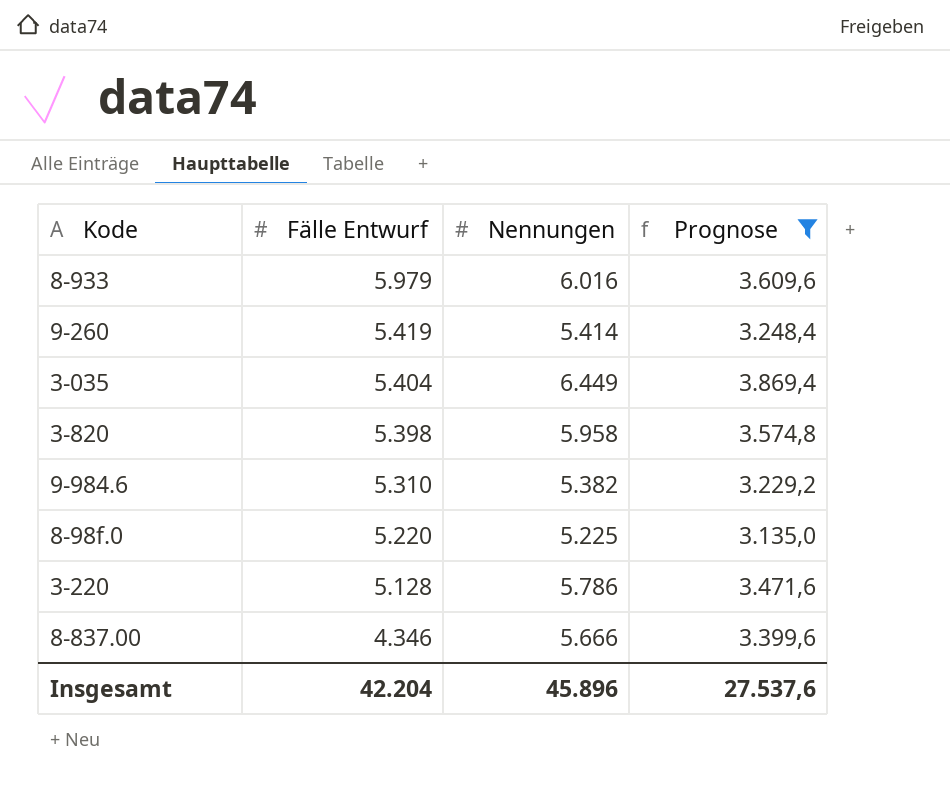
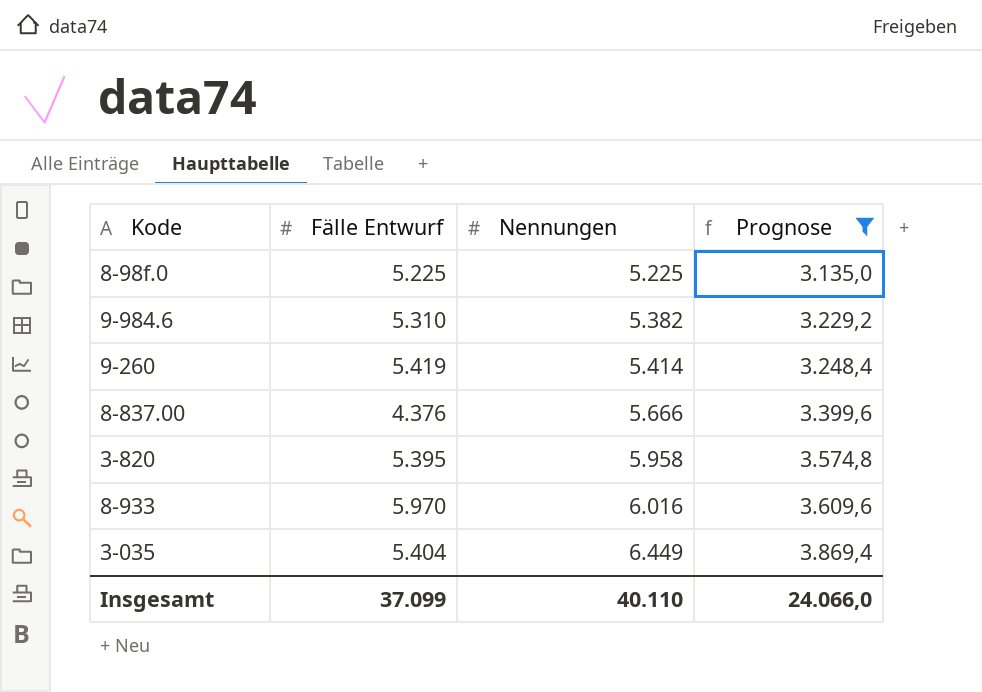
row order: Fälle Entwurf descending -> Nennungen ascending
row 3-220: 5.128 | 5.786 | 3.471,6 -> none
8-98f.0 | Fälle Entwurf: 5.220 -> 5.225
8-837.00 | Fälle Entwurf: 4.346 -> 4.376
3-820 | Fälle Entwurf: 5.398 -> 5.395
8-933 | Fälle Entwurf: 5.979 -> 5.970
Insgesamt | Fälle Entwurf: 42.204 -> 37.099
Insgesamt | Nennungen: 45.896 -> 40.110
Insgesamt | Prognose: 27.537,6 -> 24.066,0

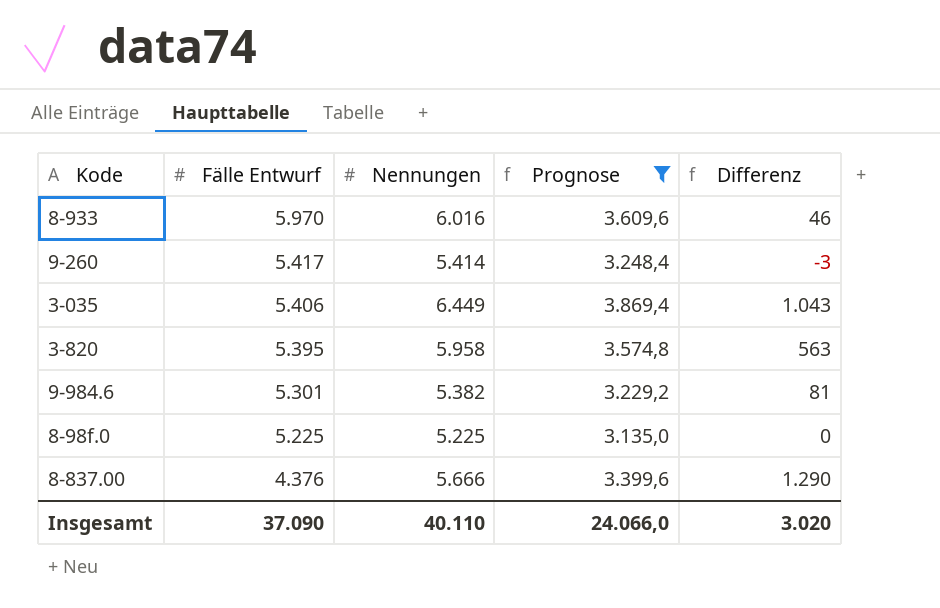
row order: Nennungen ascending -> Fälle Entwurf descending
column Differenz | formula: none -> [Nennungen] - [Fälle Entwurf]
9-260 | Fälle Entwurf: 5.419 -> 5.417
3-035 | Fälle Entwurf: 5.404 -> 5.406
9-984.6 | Fälle Entwurf: 5.310 -> 5.301
Insgesamt | Fälle Entwurf: 37.099 -> 37.090

